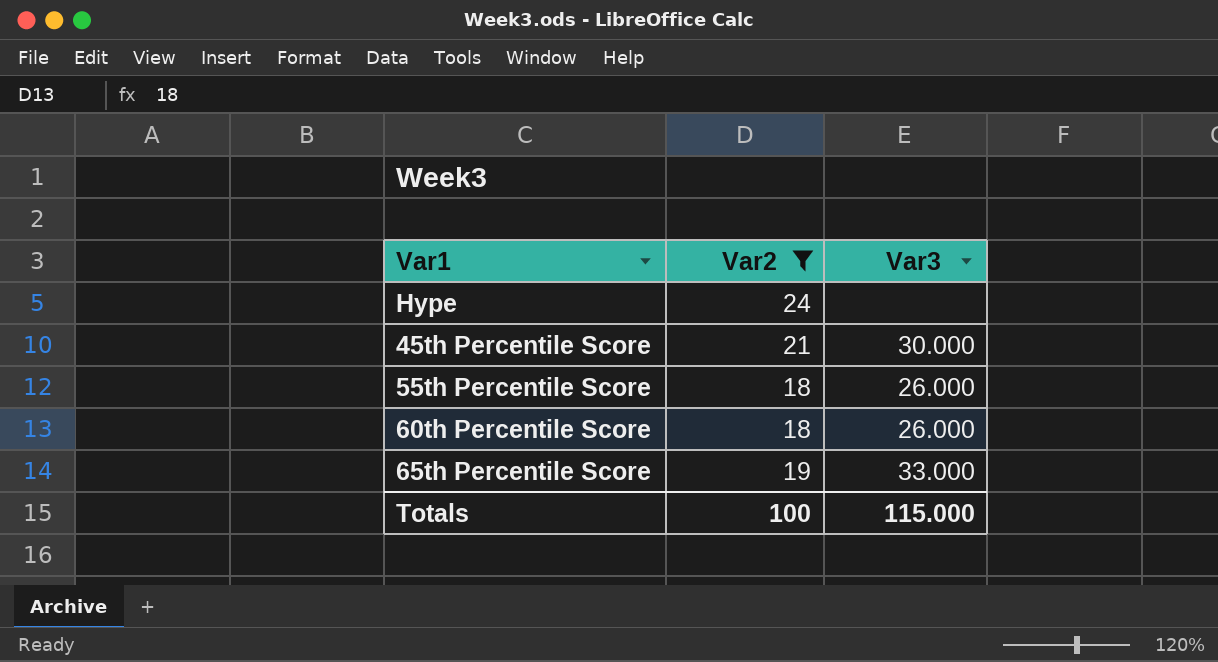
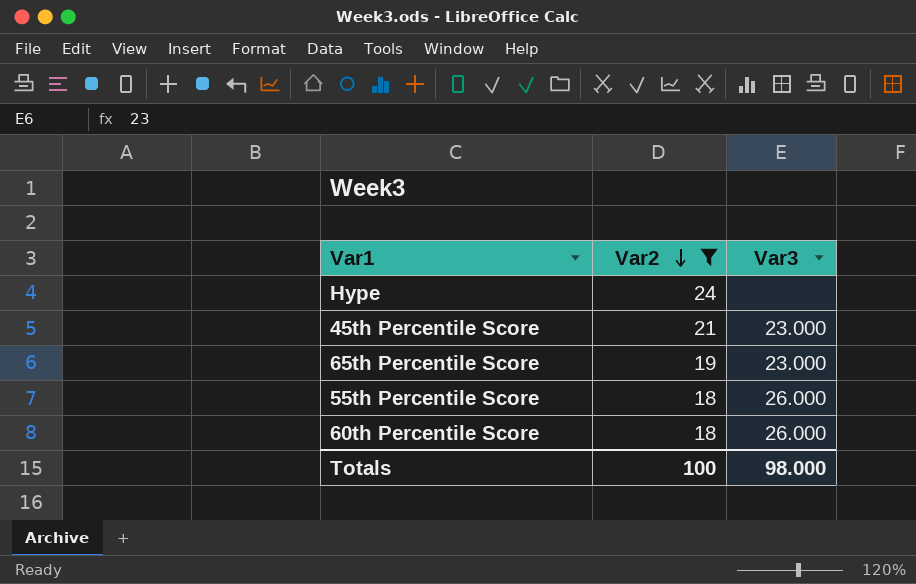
row order: none -> Var2 descending
45th Percentile Score | Var3: 30.000 -> 23.000
65th Percentile Score | Var3: 33.000 -> 23.000
Totals | Var3: 115.000 -> 98.000

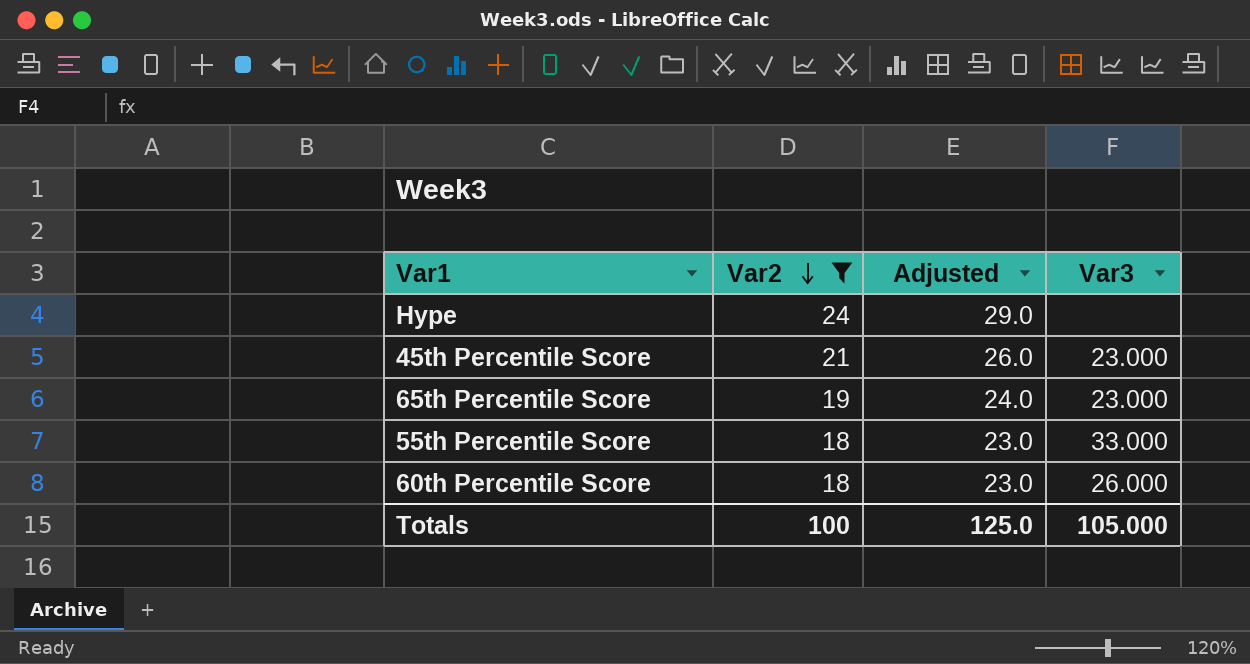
column Adjusted | formula: none -> [Var2] + 5
55th Percentile Score | Var3: 26.000 -> 33.000
Totals | Var3: 98.000 -> 105.000

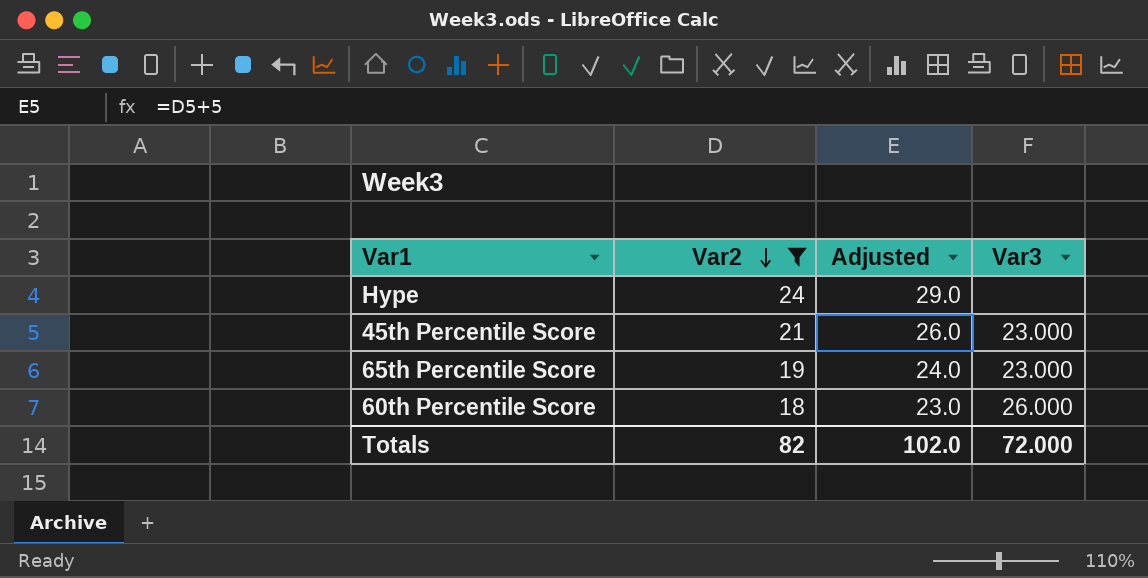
row 55th Percentile Score: 18 | 23.0 | 33.000 -> none
Totals | Var2: 100 -> 82
Totals | Adjusted: 125.0 -> 102.0
Totals | Var3: 105.000 -> 72.000

